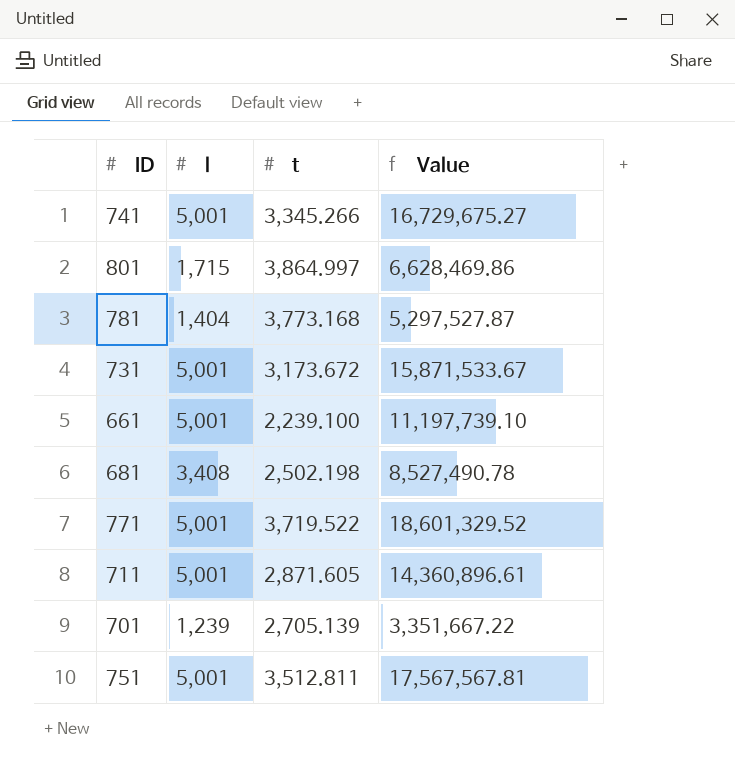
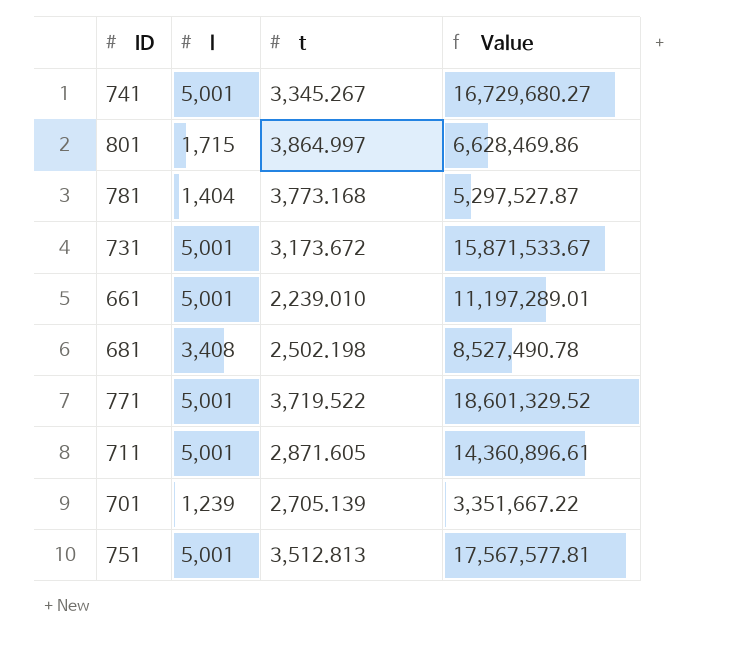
741 | t: 3,345.266 -> 3,345.267
741 | Value: 16,729,675.27 -> 16,729,680.27
661 | t: 2,239.100 -> 2,239.010
661 | Value: 11,197,739.10 -> 11,197,289.01
751 | t: 3,512.811 -> 3,512.813
751 | Value: 17,567,567.81 -> 17,567,577.81

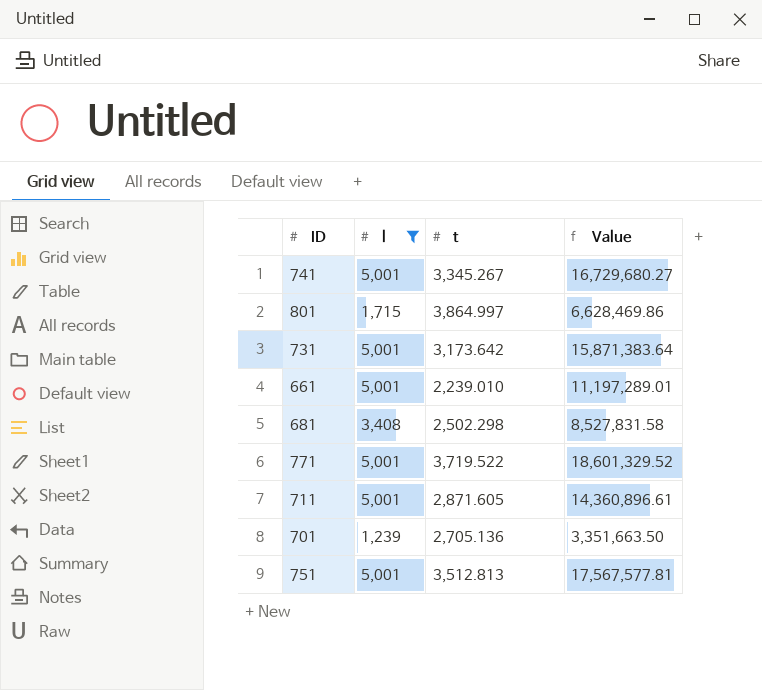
filter: none -> l != 1,404
731 | t: 3,173.672 -> 3,173.642
731 | Value: 15,871,533.67 -> 15,871,383.64
681 | t: 2,502.198 -> 2,502.298
681 | Value: 8,527,490.78 -> 8,527,831.58
701 | t: 2,705.139 -> 2,705.136
701 | Value: 3,351,667.22 -> 3,351,663.50

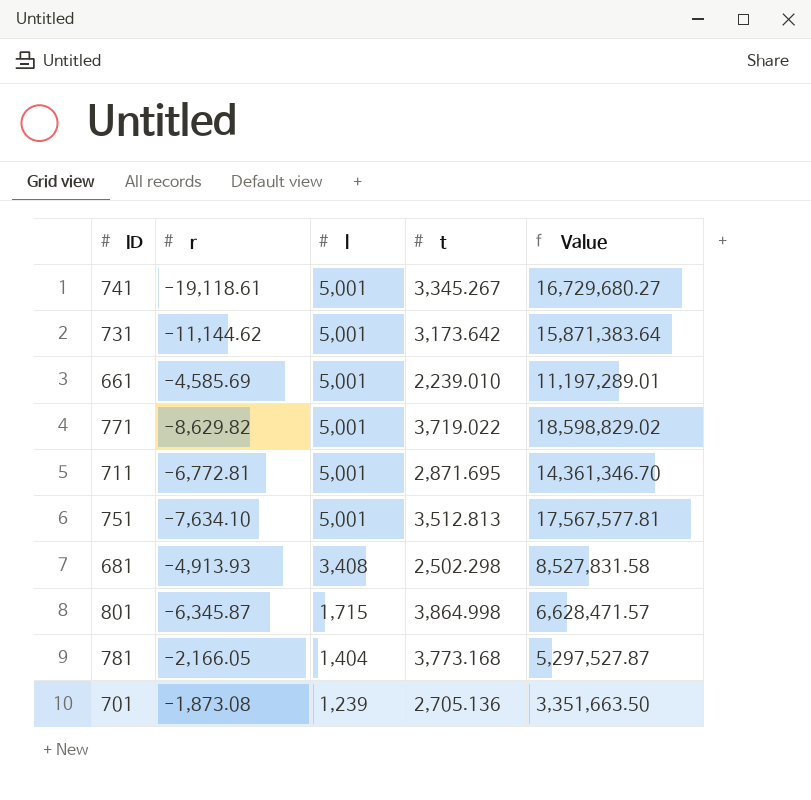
filter: l != 1,404 -> none
row order: none -> l descending
column r | position: none -> 2
771 | t: 3,719.522 -> 3,719.022
771 | Value: 18,601,329.52 -> 18,598,829.02
711 | t: 2,871.605 -> 2,871.695
711 | Value: 14,360,896.61 -> 14,361,346.70
801 | t: 3,864.997 -> 3,864.998
801 | Value: 6,628,469.86 -> 6,628,471.57

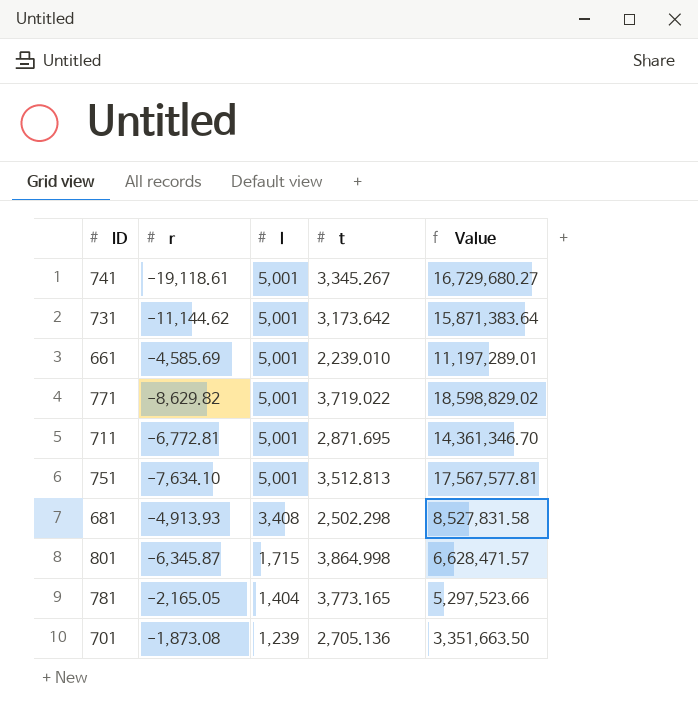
781 | r: -2,166.05 -> -2,165.05
781 | t: 3,773.168 -> 3,773.165
781 | Value: 5,297,527.87 -> 5,297,523.66

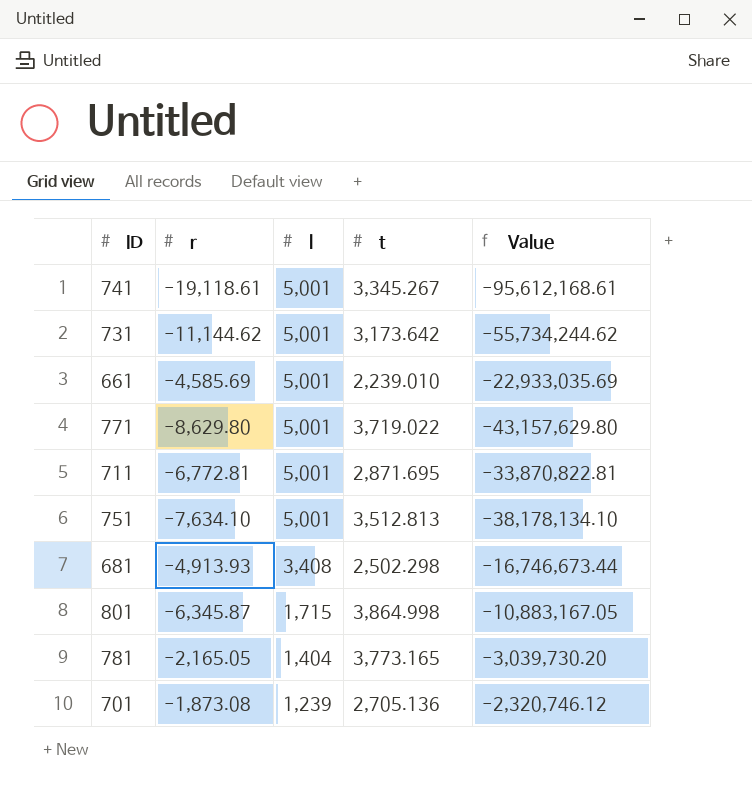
column Value | formula: [l] * [t] -> [r] * [l]
771 | r: -8,629.82 -> -8,629.80

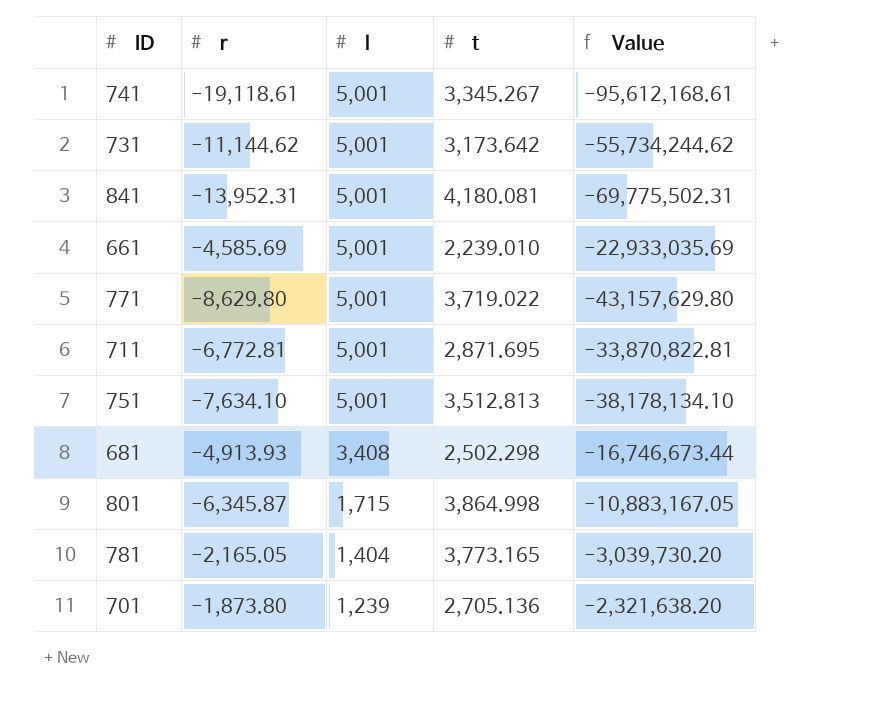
row 841: none -> -13,952.31 | 5,001 | 4,180.081 | -69,775,502.31
701 | r: -1,873.08 -> -1,873.80
701 | Value: -2,320,746.12 -> -2,321,638.20

